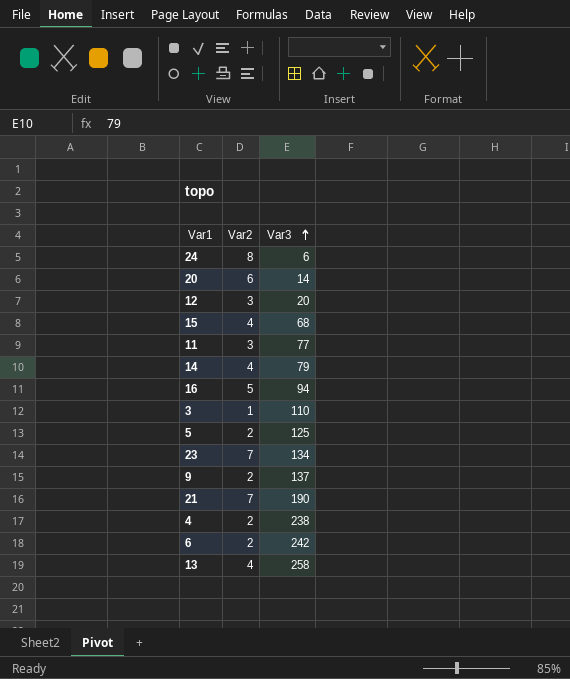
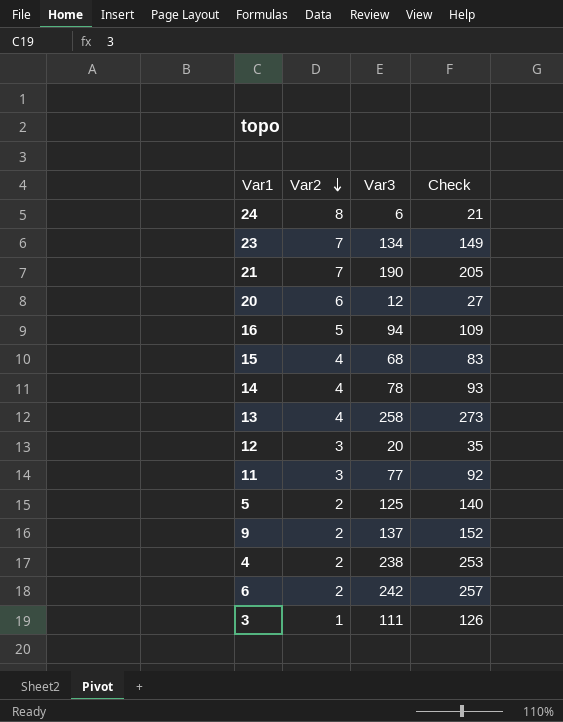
row order: Var3 ascending -> Var2 descending
column Check | formula: none -> [Var3] + 15
20 | Var3: 14 -> 12
14 | Var3: 79 -> 78
3 | Var3: 110 -> 111

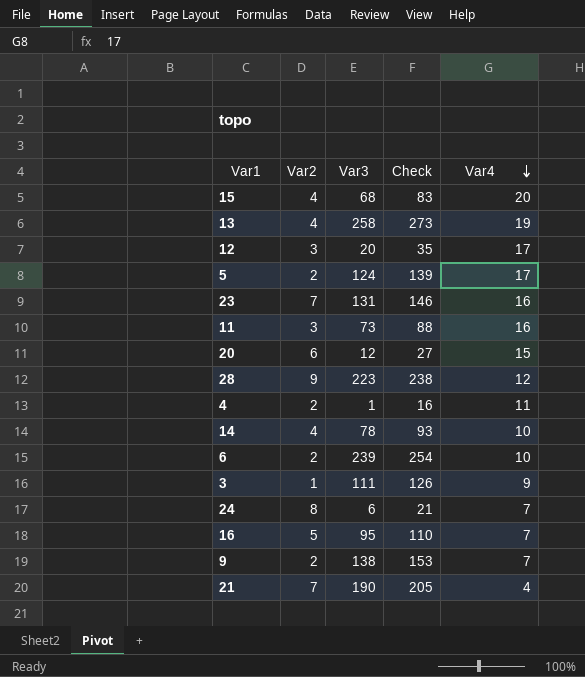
row order: Var2 descending -> Var4 descending
column Var4 | position: none -> 5
5 | Var3: 125 -> 124
5 | Check: 140 -> 139
23 | Var3: 134 -> 131
23 | Check: 149 -> 146
11 | Var3: 77 -> 73
11 | Check: 92 -> 88
row 28: none -> 9 | 223 | 238 | 12
4 | Var3: 238 -> 1
4 | Check: 253 -> 16
6 | Var3: 242 -> 239
6 | Check: 257 -> 254
16 | Var3: 94 -> 95
16 | Check: 109 -> 110
9 | Var3: 137 -> 138
9 | Check: 152 -> 153

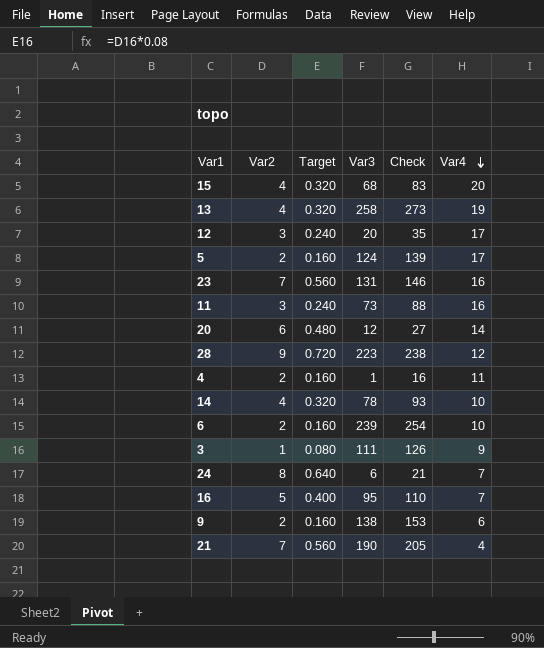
column Target | formula: none -> [Var2] * 0.08
20 | Var4: 15 -> 14
9 | Var4: 7 -> 6

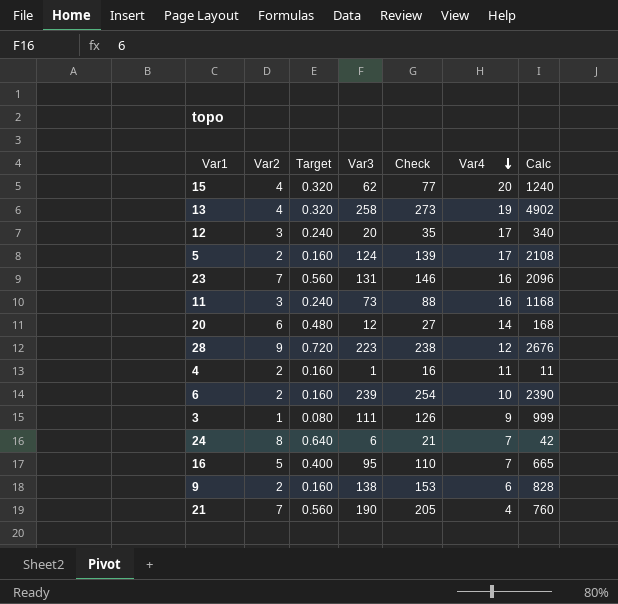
column Calc | formula: none -> [Var3] * [Var4]
row 14: 4 | 0.320 | 78 | 93 | 10 -> none
15 | Var3: 68 -> 62
15 | Check: 83 -> 77

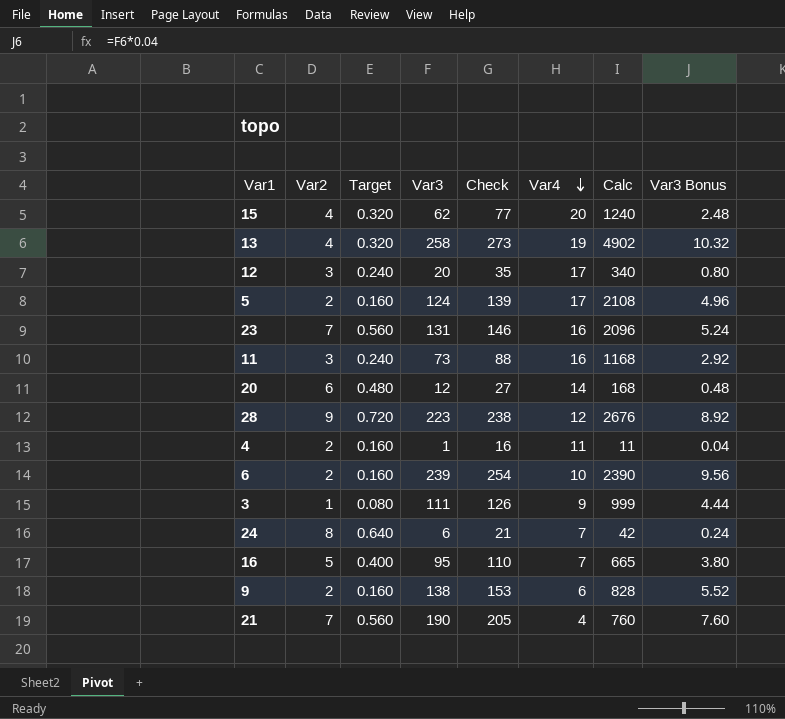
column Var3 Bonus | formula: none -> [Var3] * 0.04

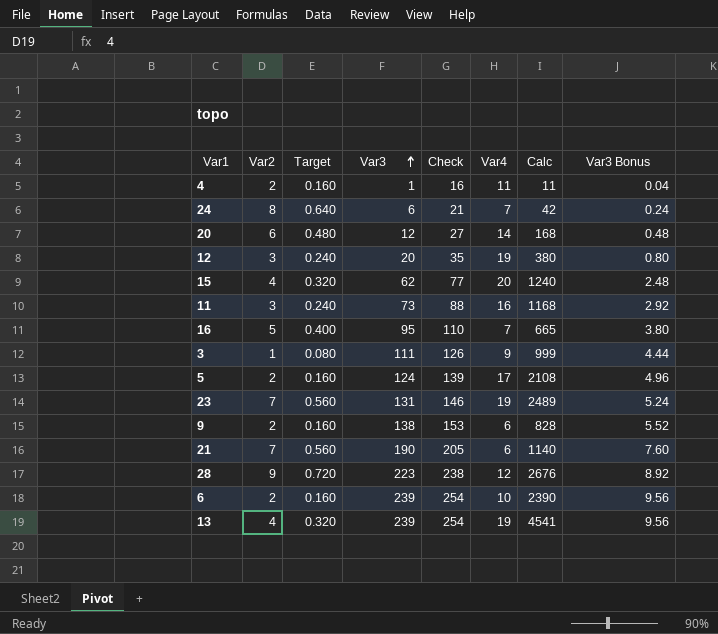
row order: Var4 descending -> Var3 ascending
12 | Var4: 17 -> 19
12 | Calc: 340 -> 380
23 | Var4: 16 -> 19
23 | Calc: 2096 -> 2489
21 | Var4: 4 -> 6
21 | Calc: 760 -> 1140
13 | Var3: 258 -> 239
13 | Check: 273 -> 254
13 | Calc: 4902 -> 4541
13 | Var3 Bonus: 10.32 -> 9.56

